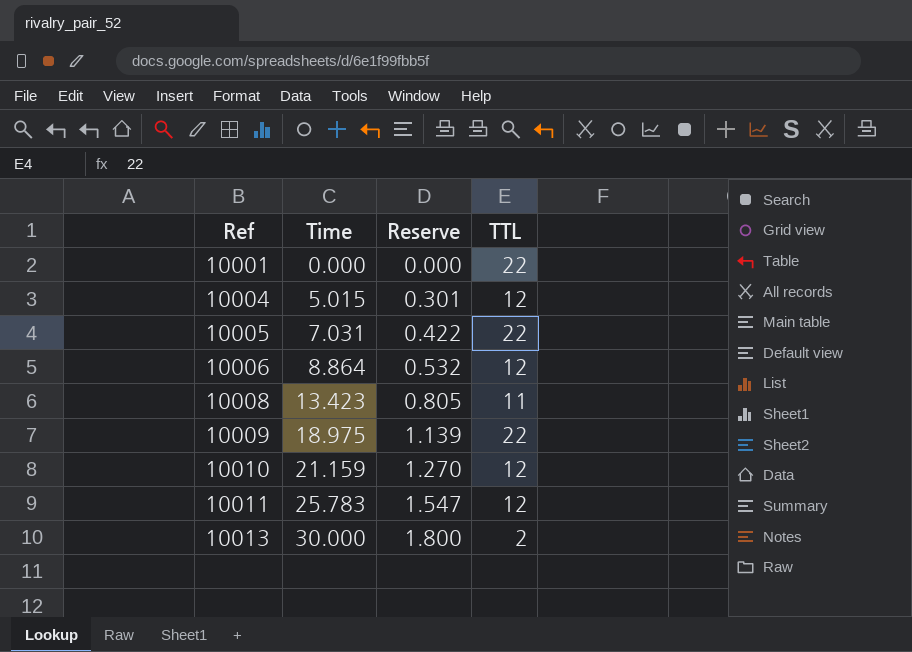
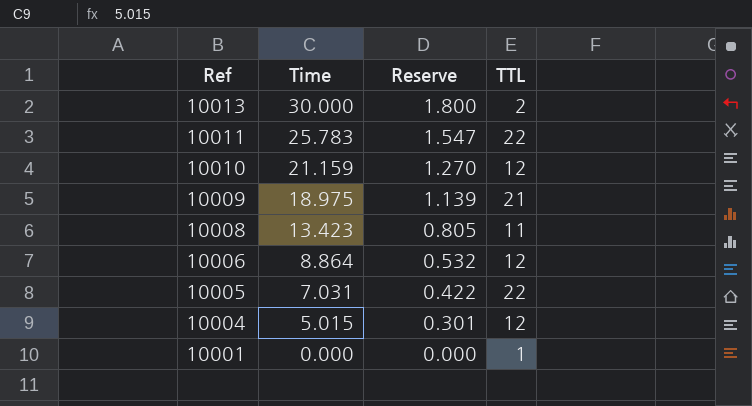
row order: Ref ascending -> Ref descending
10011 | TTL: 12 -> 22
10009 | TTL: 22 -> 21
10001 | TTL: 22 -> 1

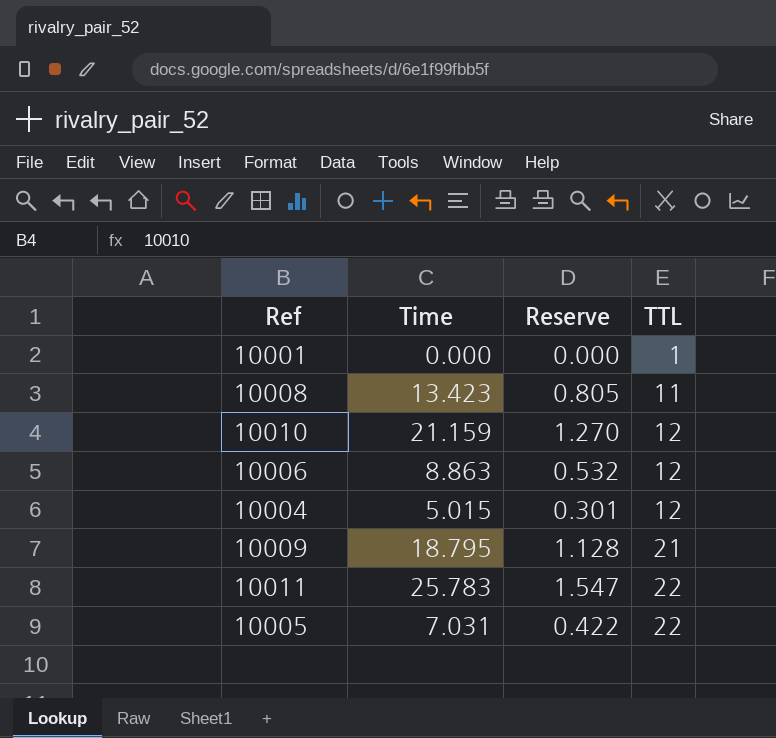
row order: Ref descending -> TTL ascending
row 10013: 30.000 | 1.800 | 2 -> none
10006 | Time: 8.864 -> 8.863
10009 | Time: 18.975 -> 18.795
10009 | Reserve: 1.139 -> 1.128

